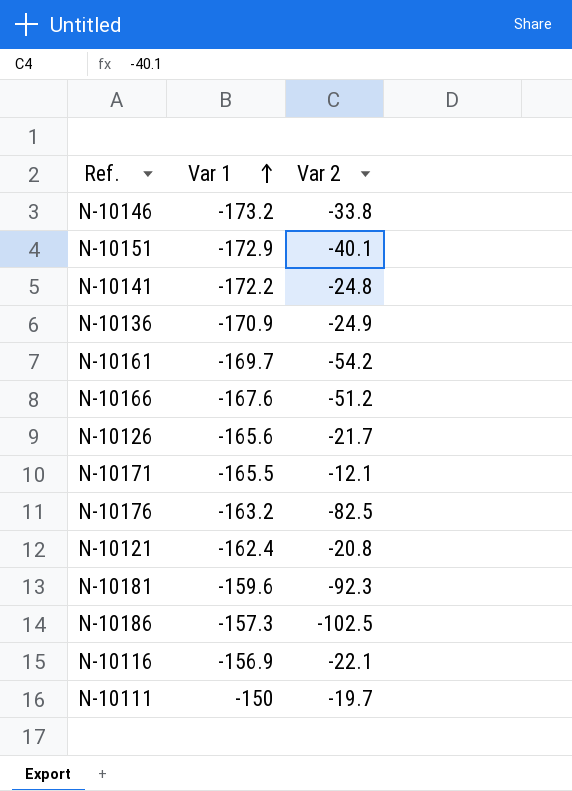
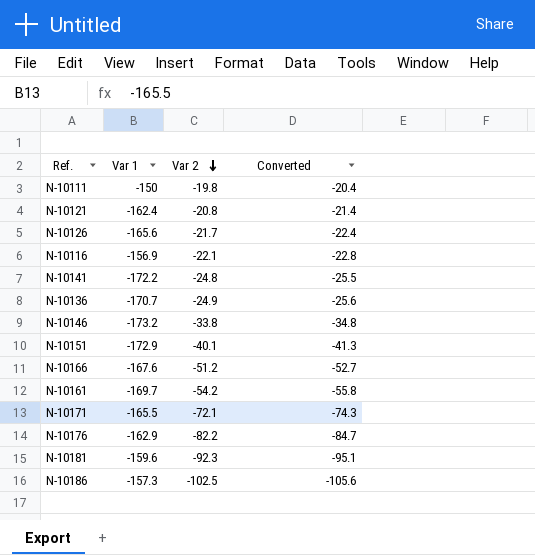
row order: Var 1 ascending -> Var 2 descending
column Converted | formula: none -> [Var 2] * 1.03
N-10111 | Var 2: -19.7 -> -19.8
N-10136 | Var 1: -170.9 -> -170.7
N-10171 | Var 2: -12.1 -> -72.1
N-10176 | Var 1: -163.2 -> -162.9
N-10176 | Var 2: -82.5 -> -82.2

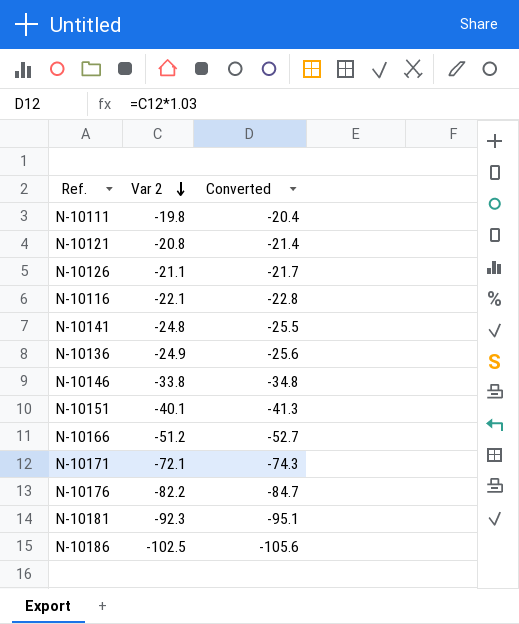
column Var 1 | position: 2 -> none
row N-10161: -169.7 | -54.2 | -55.8 -> none
N-10126 | Var 2: -21.7 -> -21.1
N-10126 | Converted: -22.4 -> -21.7

